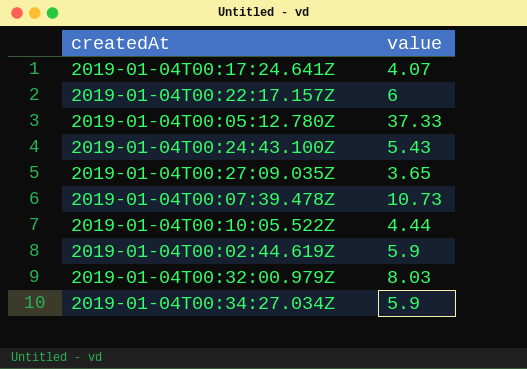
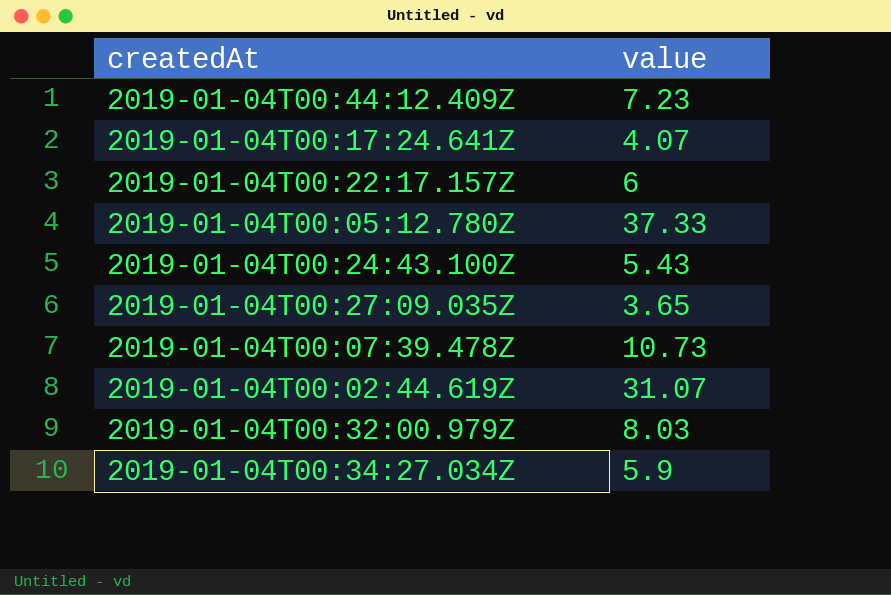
row 2019-01-04T00:10:05.522Z: 4.44 -> none
row 2019-01-04T00:44:12.409Z: none -> 7.23
2019-01-04T00:02:44.619Z | value: 5.9 -> 31.07

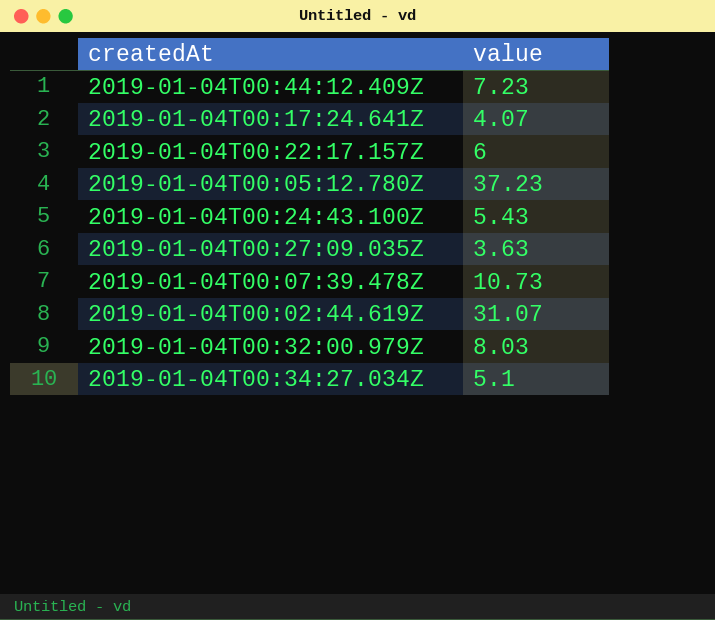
2019-01-04T00:05:12.780Z | value: 37.33 -> 37.23
2019-01-04T00:27:09.035Z | value: 3.65 -> 3.63
2019-01-04T00:34:27.034Z | value: 5.9 -> 5.1

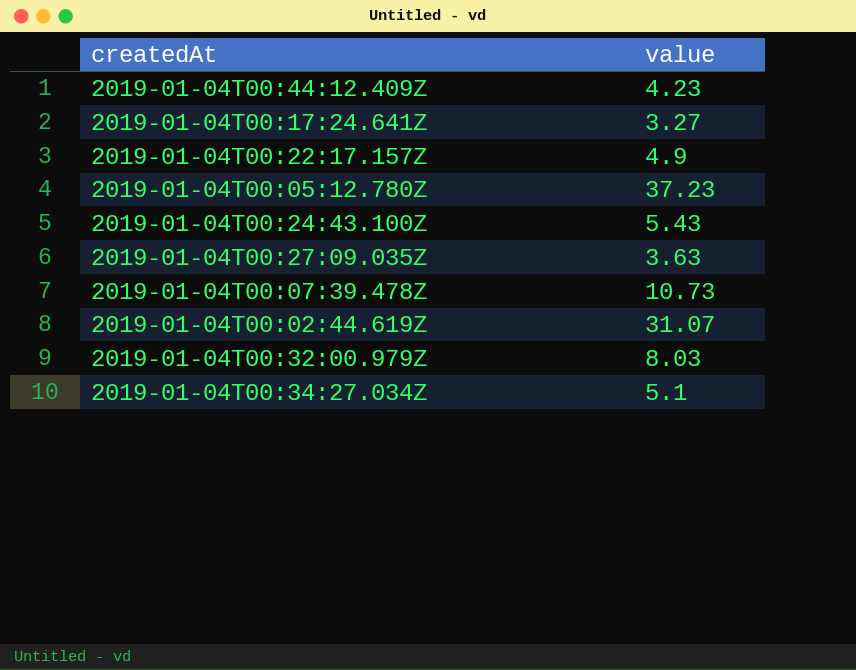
2019-01-04T00:44:12.409Z | value: 7.23 -> 4.23
2019-01-04T00:17:24.641Z | value: 4.07 -> 3.27
2019-01-04T00:22:17.157Z | value: 6 -> 4.9

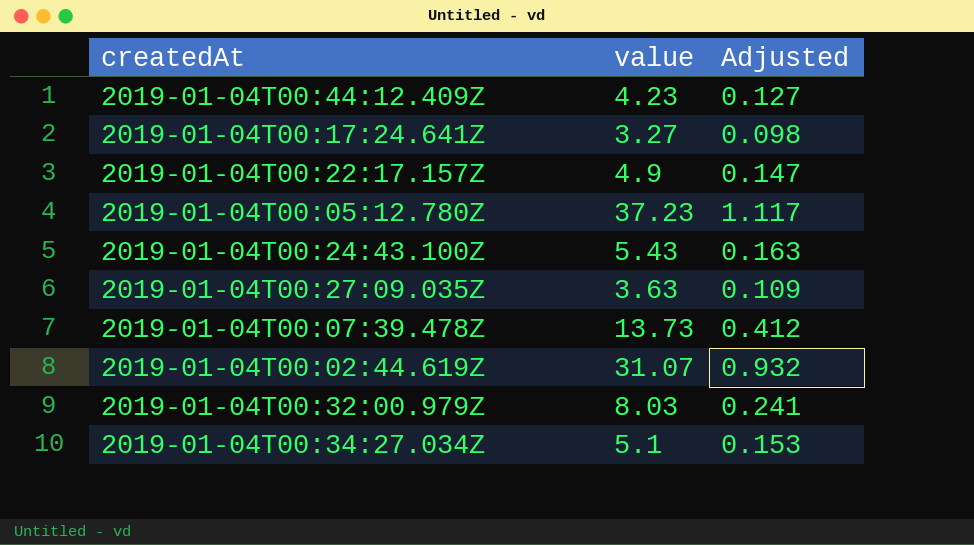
column Adjusted | formula: none -> [value] * 0.03
2019-01-04T00:07:39.478Z | value: 10.73 -> 13.73

